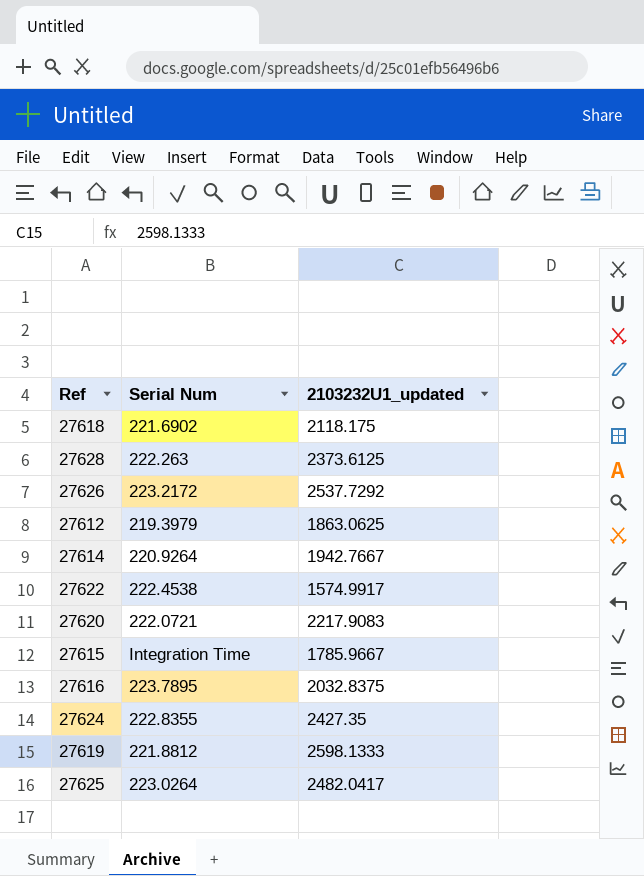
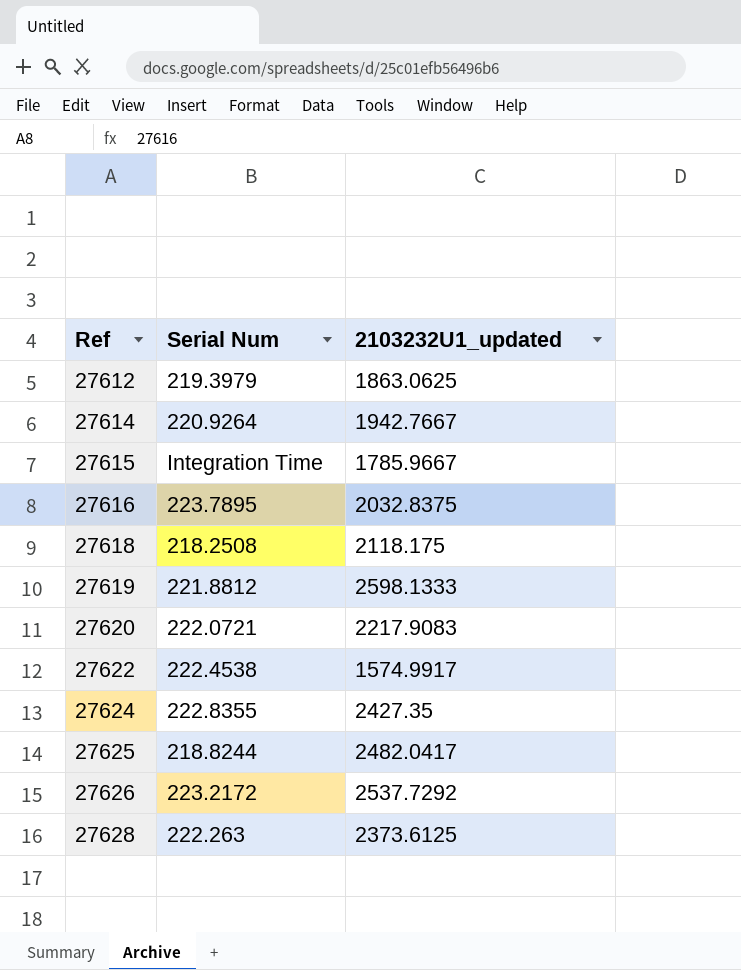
row order: none -> Ref ascending
27618 | Serial Num: 221.6902 -> 218.2508
27625 | Serial Num: 223.0264 -> 218.8244

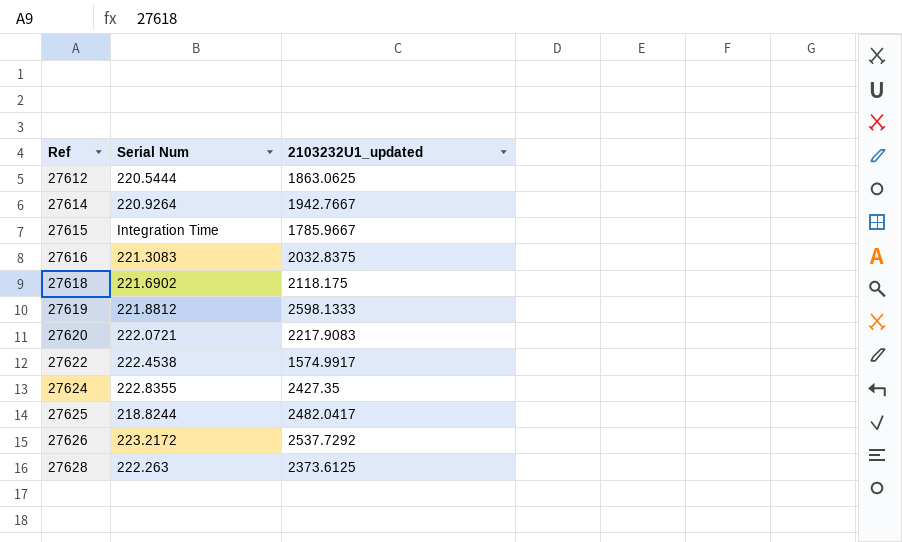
27612 | Serial Num: 219.3979 -> 220.5444
27616 | Serial Num: 223.7895 -> 221.3083
27618 | Serial Num: 218.2508 -> 221.6902

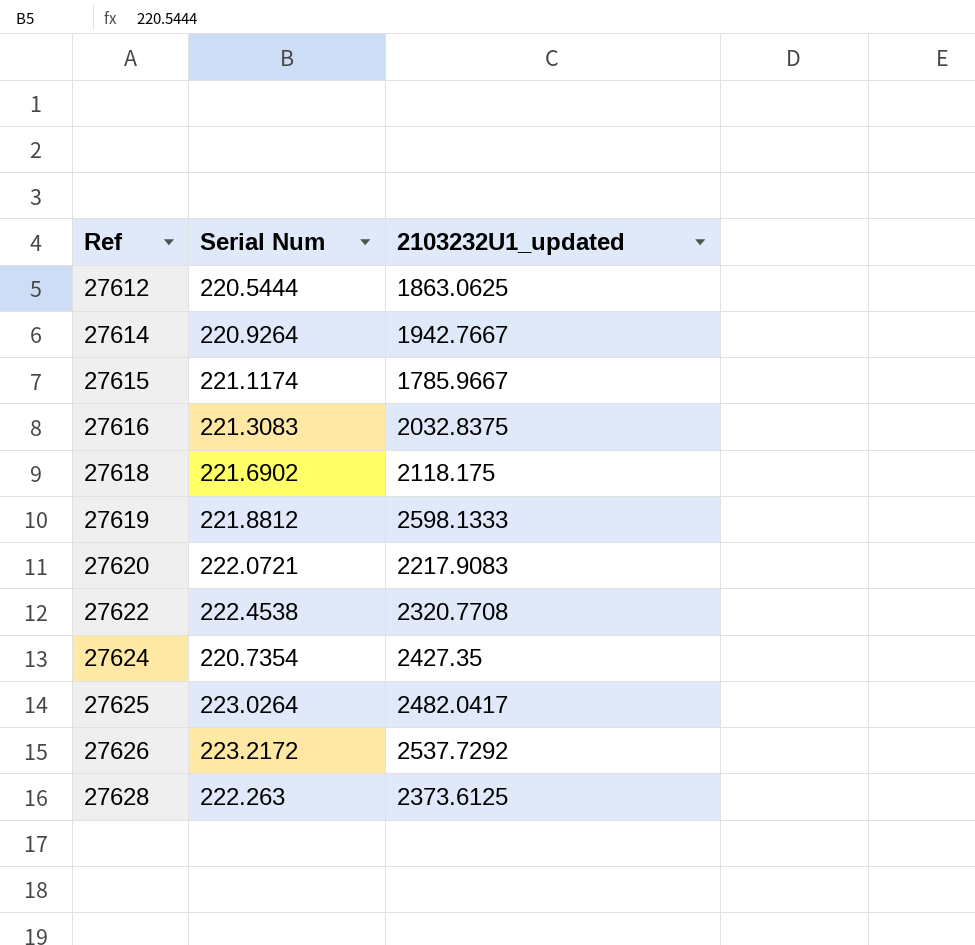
27615 | Serial Num: Integration Time -> 221.1174
27622 | 2103232U1_updated: 1574.9917 -> 2320.7708
27624 | Serial Num: 222.8355 -> 220.7354
27625 | Serial Num: 218.8244 -> 223.0264

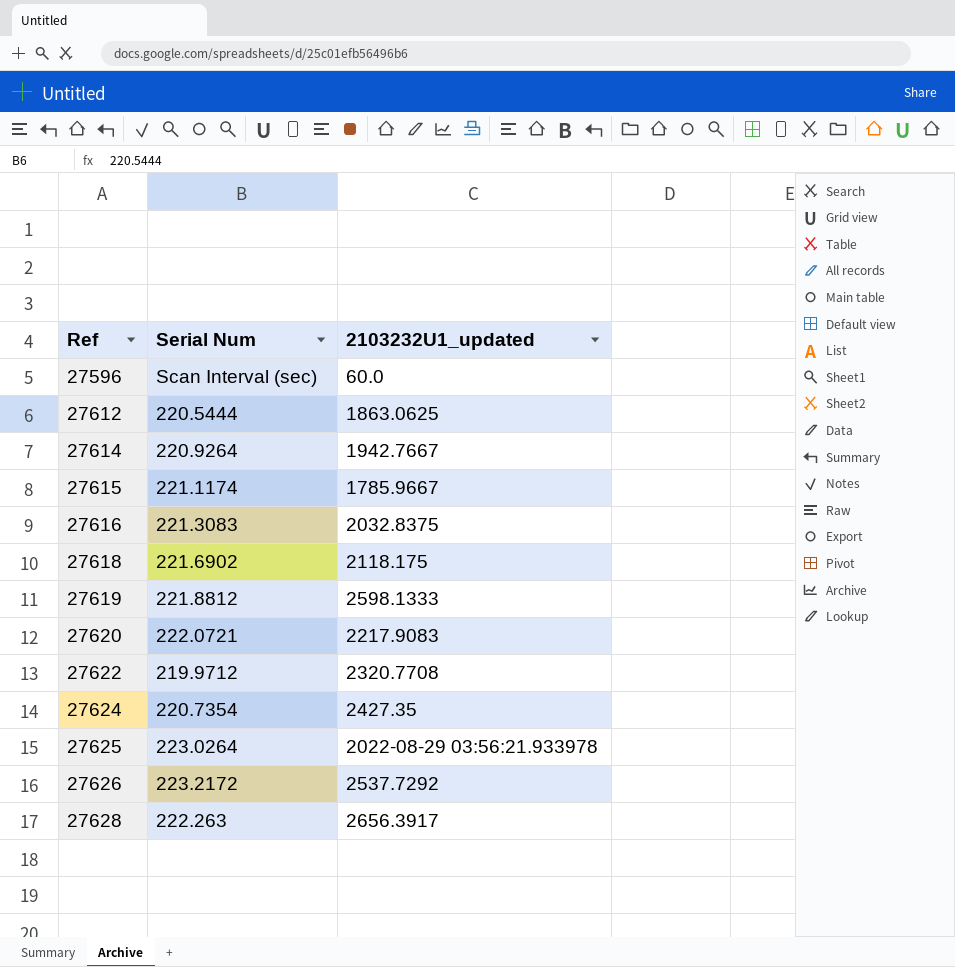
row 27596: none -> Scan Interval (sec) | 60.0
27622 | Serial Num: 222.4538 -> 219.9712
27625 | 2103232U1_updated: 2482.0417 -> 2022-08-29 03:56:21.933978
27628 | 2103232U1_updated: 2373.6125 -> 2656.3917

